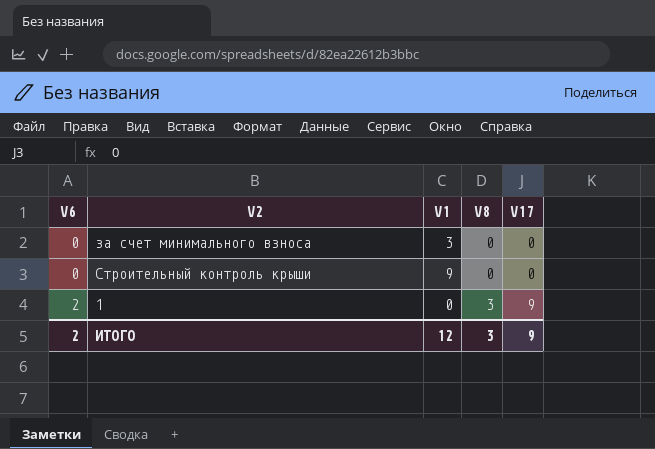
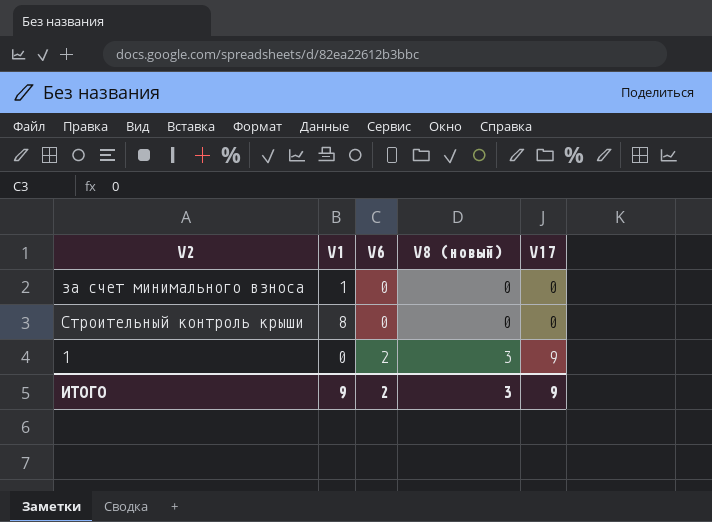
column V6 | position: 1 -> 3
column name: V8 -> V8 (новый)
за счет минимального взноса | V1: 3 -> 1
Строительный контроль крыши | V1: 9 -> 8
ИТОГО | V1: 12 -> 9

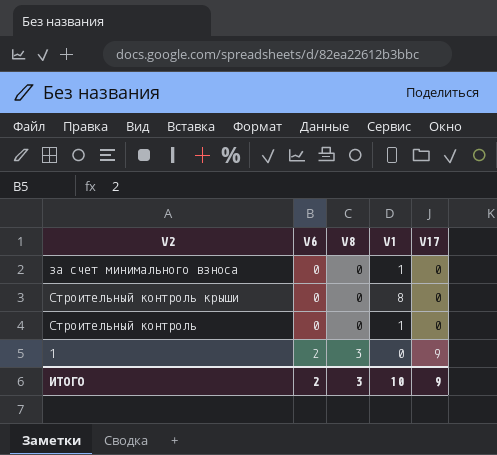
column name: V8 (новый) -> V8
column V1 | position: 2 -> 4
row Строительный контроль: none -> 0 | 0 | 1 | 0
ИТОГО | V1: 9 -> 10

